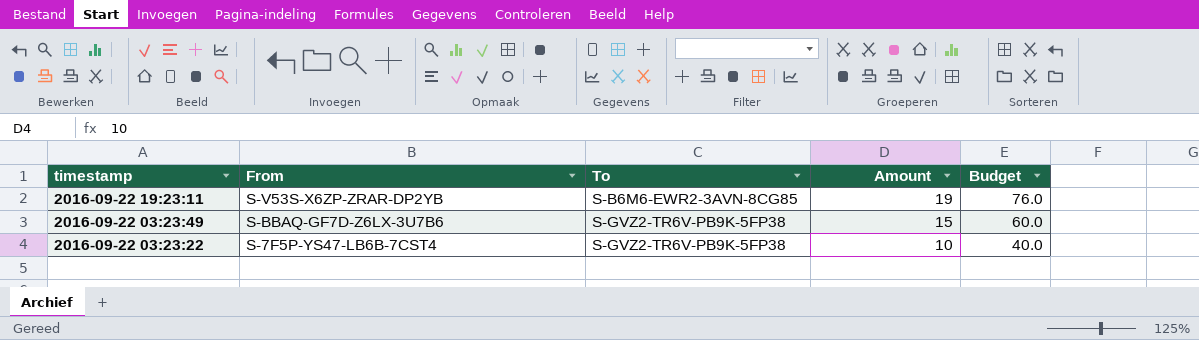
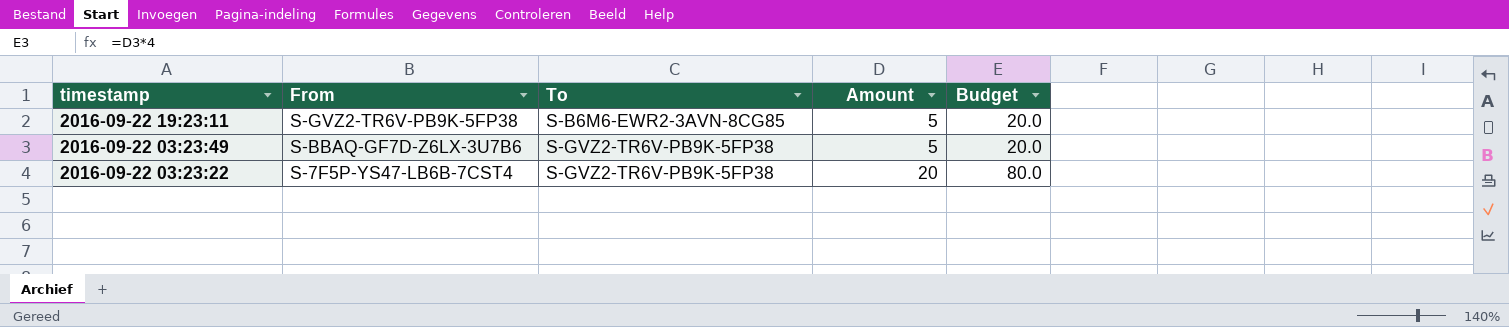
2016-09-22 19:23:11 | From: S-V53S-X6ZP-ZRAR-DP2YB -> S-GVZ2-TR6V-PB9K-5FP38
2016-09-22 19:23:11 | Amount: 19 -> 5
2016-09-22 19:23:11 | Budget: 76.0 -> 20.0
2016-09-22 03:23:49 | Amount: 15 -> 5
2016-09-22 03:23:49 | Budget: 60.0 -> 20.0
2016-09-22 03:23:22 | Amount: 10 -> 20
2016-09-22 03:23:22 | Budget: 40.0 -> 80.0

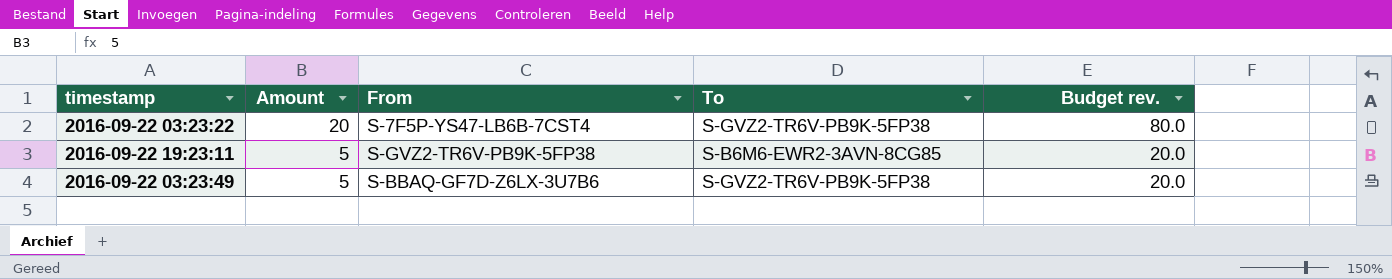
row order: timestamp descending -> Amount descending
column Amount | position: 4 -> 2
column name: Budget -> Budget rev.

